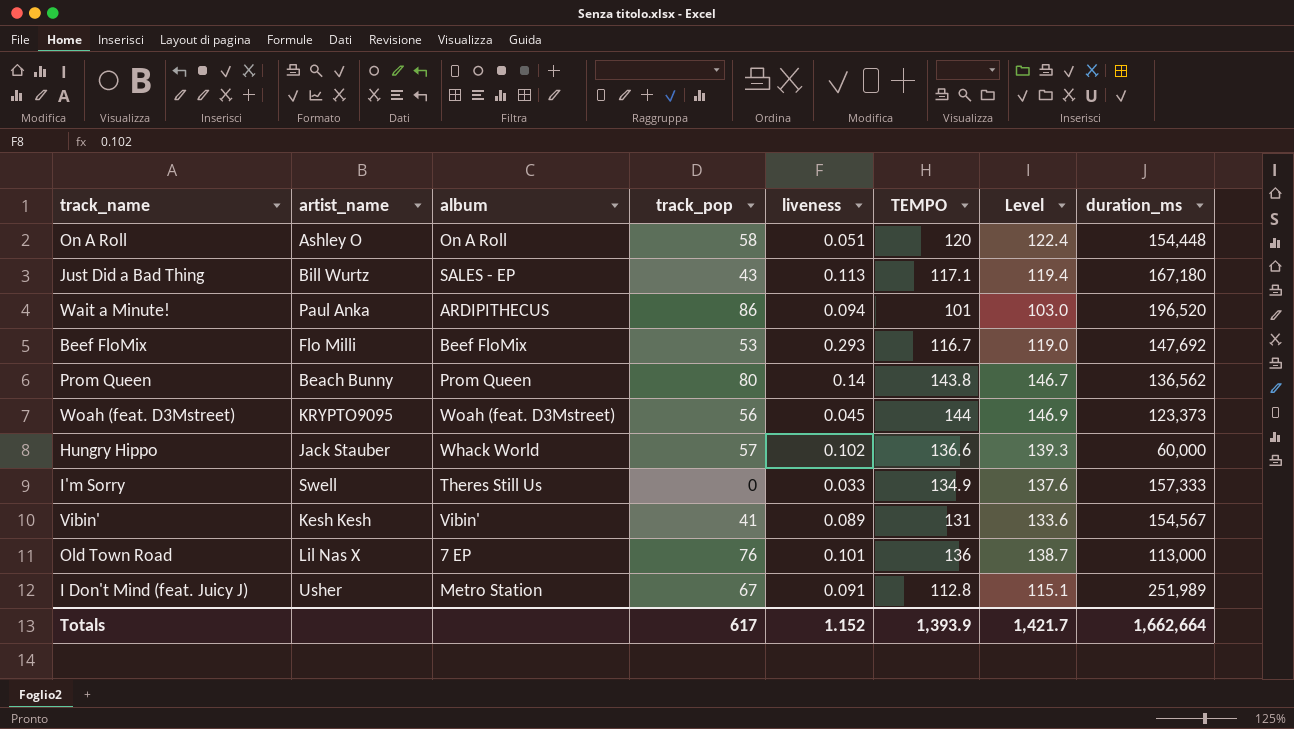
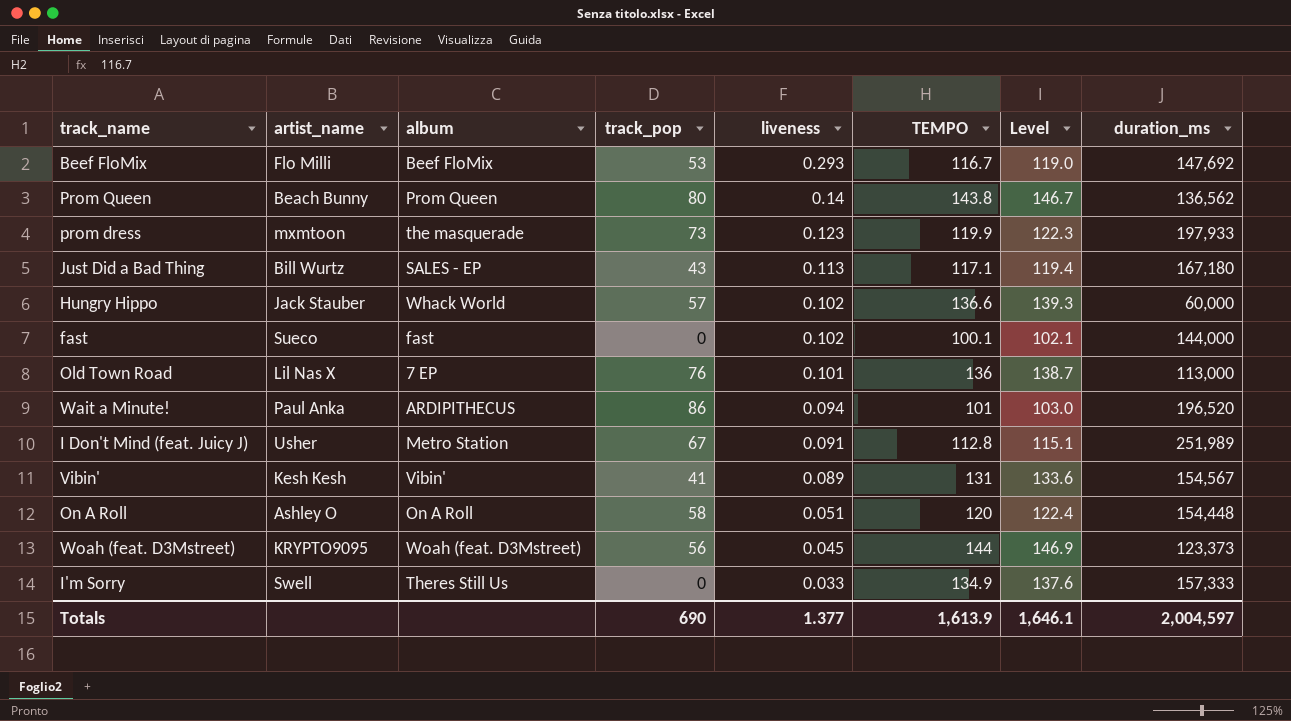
row order: none -> liveness descending
row prom dress: none -> mxmtoon | the masquerade | 73 | 0.123 | 119.9 | 122.3 | 197,933
row fast: none -> Sueco | fast | 0 | 0.102 | 100.1 | 102.1 | 144,000
Totals | track_pop: 617 -> 690
Totals | liveness: 1.152 -> 1.377
Totals | TEMPO: 1,393.9 -> 1,613.9
Totals | Level: 1,421.7 -> 1,646.1
Totals | duration_ms: 1,662,664 -> 2,004,597

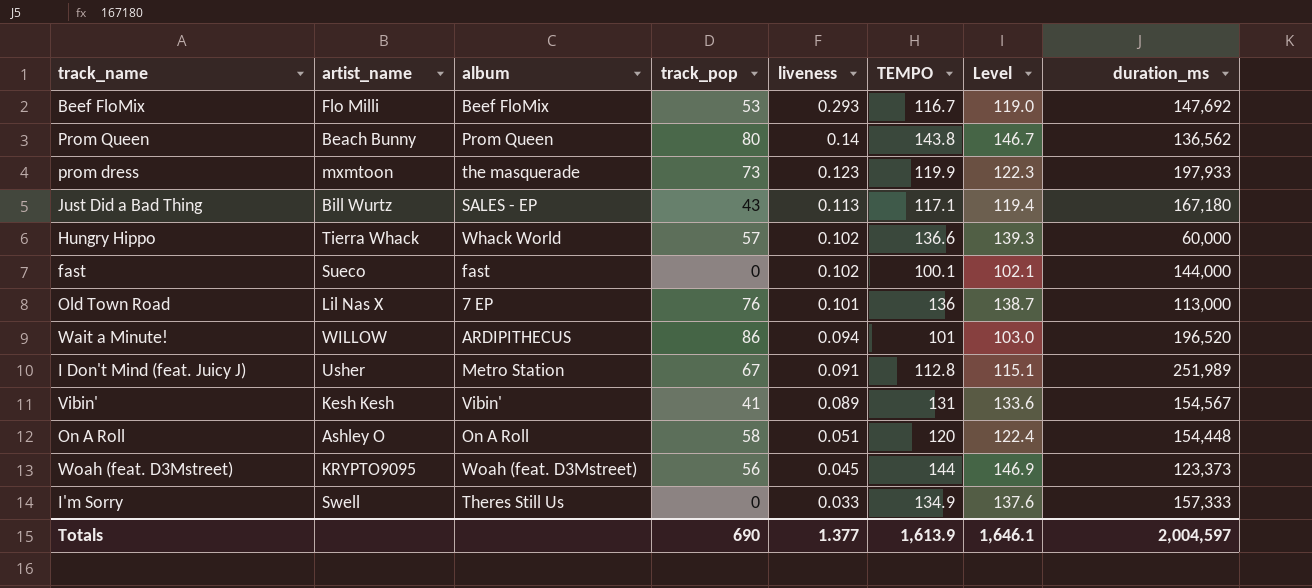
Hungry Hippo | artist_name: Jack Stauber -> Tierra Whack
Wait a Minute! | artist_name: Paul Anka -> WILLOW

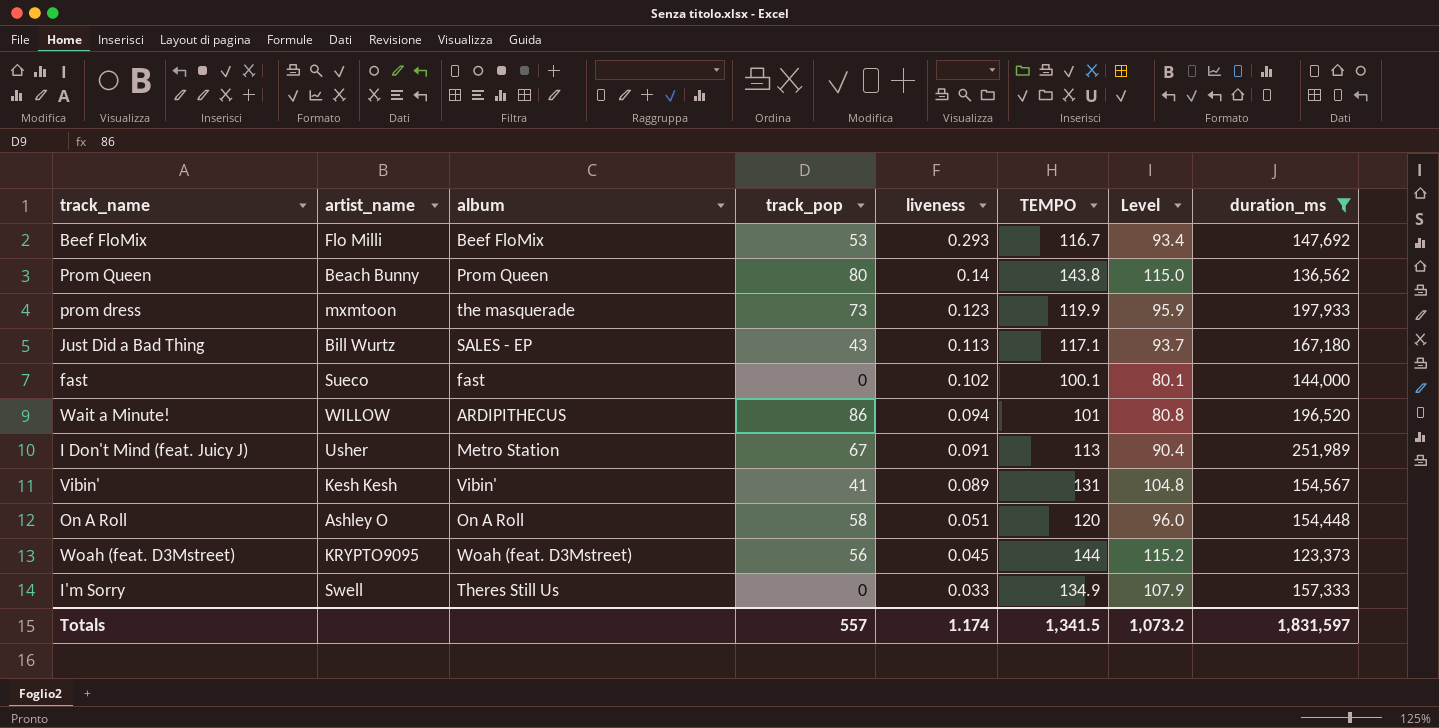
filter: none -> duration_ms >= 123,373
column Level | formula: [TEMPO] * 1.02 -> [TEMPO] * 0.8
I Don't Mind (feat. Juicy J) | TEMPO: 112.8 -> 113
Totals | track_pop: 690 -> 557
Totals | liveness: 1.377 -> 1.174
Totals | TEMPO: 1,613.9 -> 1,341.5
Totals | Level: 1,646.1 -> 1,073.2
Totals | duration_ms: 2,004,597 -> 1,831,597

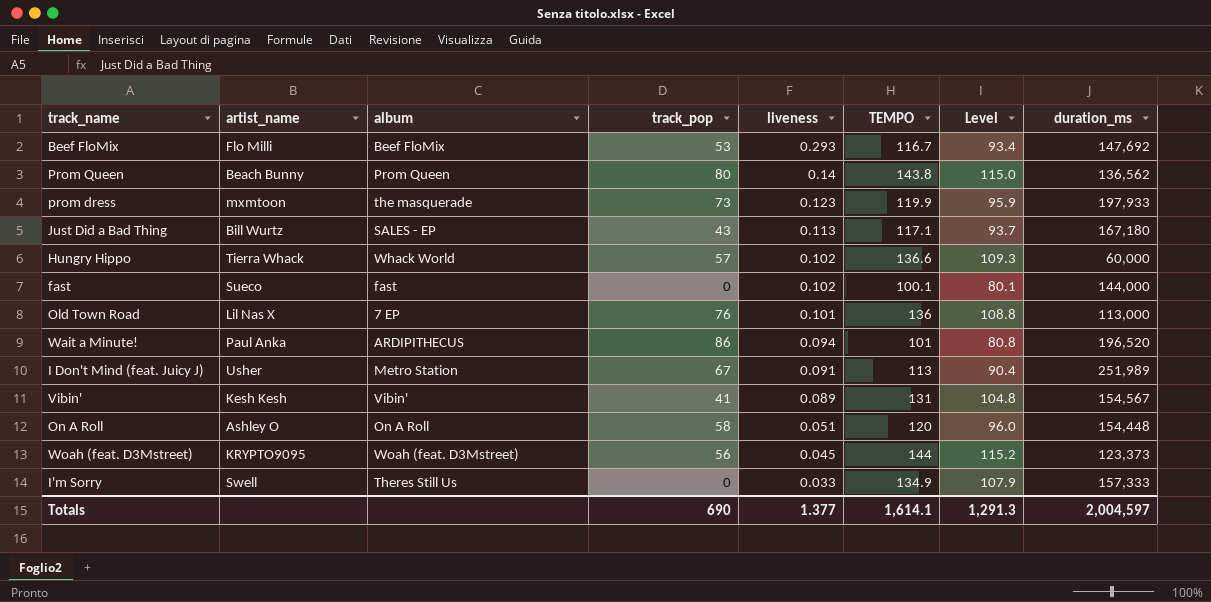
filter: duration_ms >= 123,373 -> none
Wait a Minute! | artist_name: WILLOW -> Paul Anka
Totals | track_pop: 557 -> 690
Totals | liveness: 1.174 -> 1.377
Totals | TEMPO: 1,341.5 -> 1,614.1
Totals | Level: 1,073.2 -> 1,291.3
Totals | duration_ms: 1,831,597 -> 2,004,597

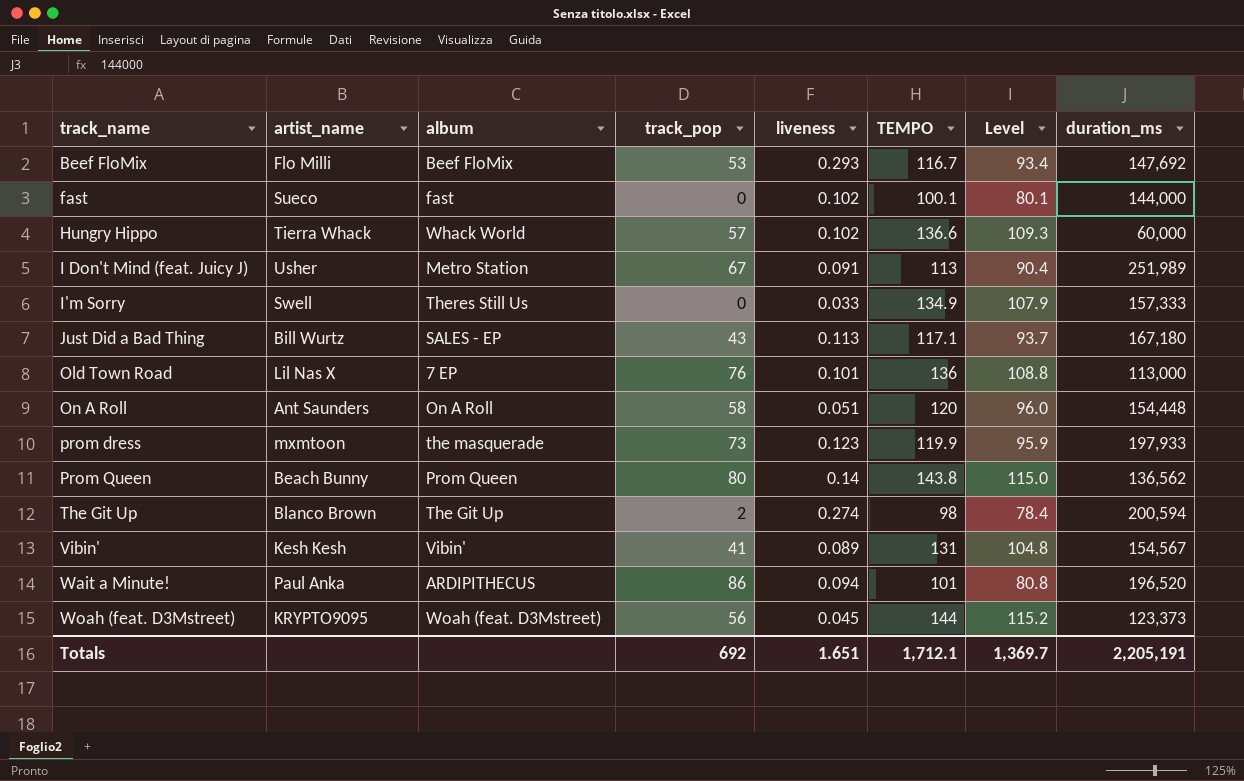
row order: liveness descending -> track_name ascending
On A Roll | artist_name: Ashley O -> Ant Saunders
row The Git Up: none -> Blanco Brown | The Git Up | 2 | 0.274 | 98 | 78.4 | 200,594
Totals | track_pop: 690 -> 692
Totals | liveness: 1.377 -> 1.651
Totals | TEMPO: 1,614.1 -> 1,712.1
Totals | Level: 1,291.3 -> 1,369.7
Totals | duration_ms: 2,004,597 -> 2,205,191

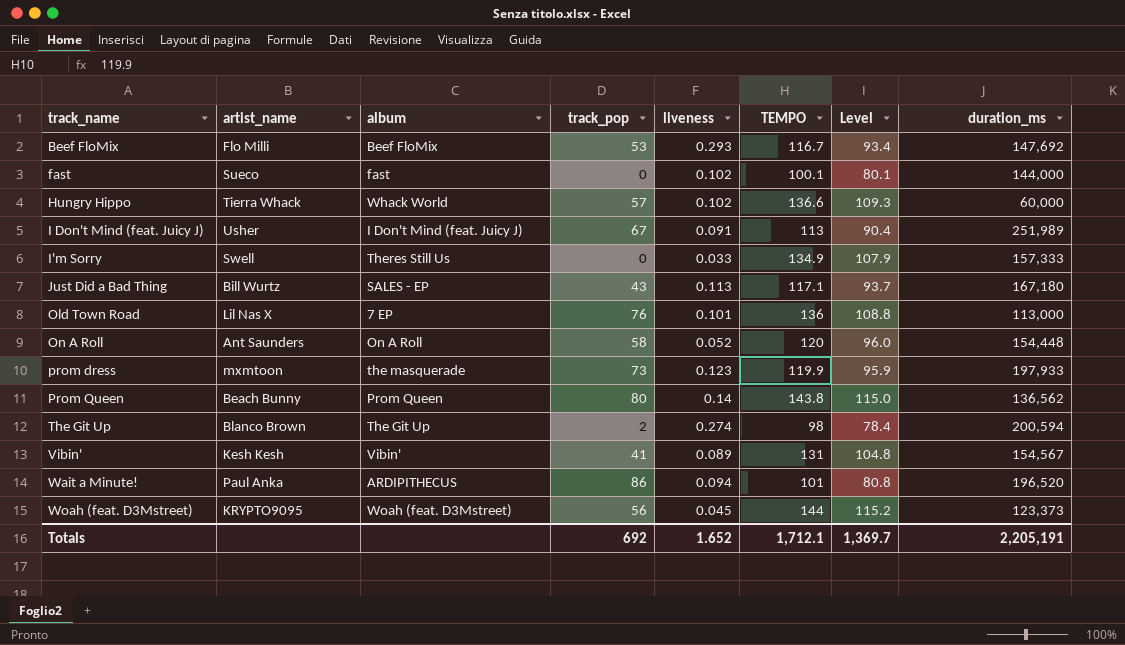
I Don't Mind (feat. Juicy J) | album: Metro Station -> I Don't Mind (feat. Juicy J)
On A Roll | liveness: 0.051 -> 0.052
Totals | liveness: 1.651 -> 1.652

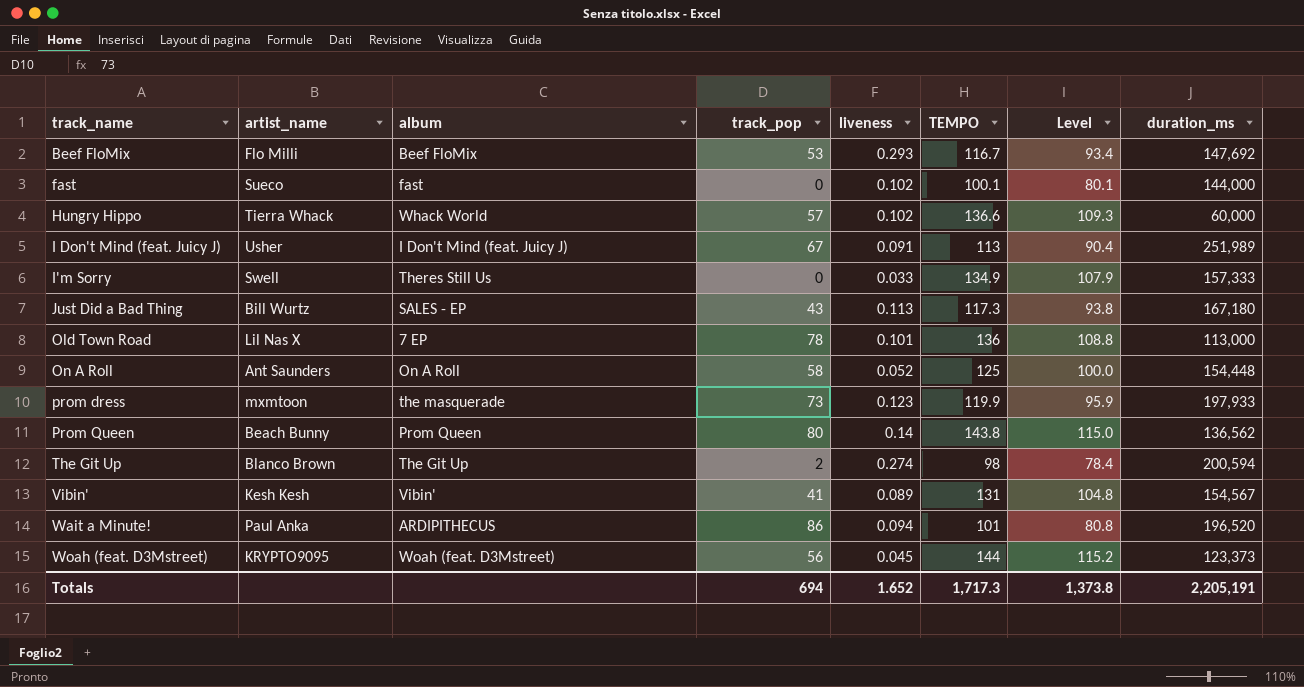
Just Did a Bad Thing | TEMPO: 117.1 -> 117.3
Just Did a Bad Thing | Level: 93.7 -> 93.8
Old Town Road | track_pop: 76 -> 78
On A Roll | TEMPO: 120 -> 125
On A Roll | Level: 96.0 -> 100.0
Totals | track_pop: 692 -> 694
Totals | TEMPO: 1,712.1 -> 1,717.3
Totals | Level: 1,369.7 -> 1,373.8

